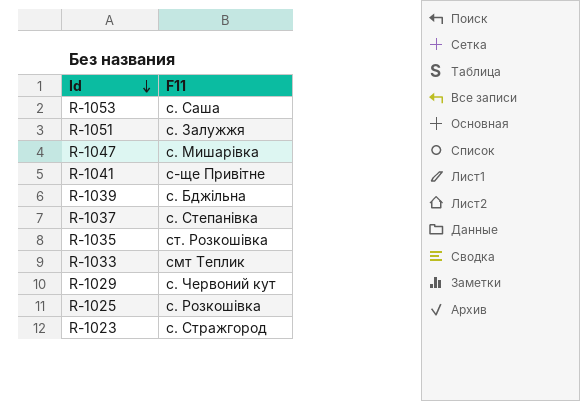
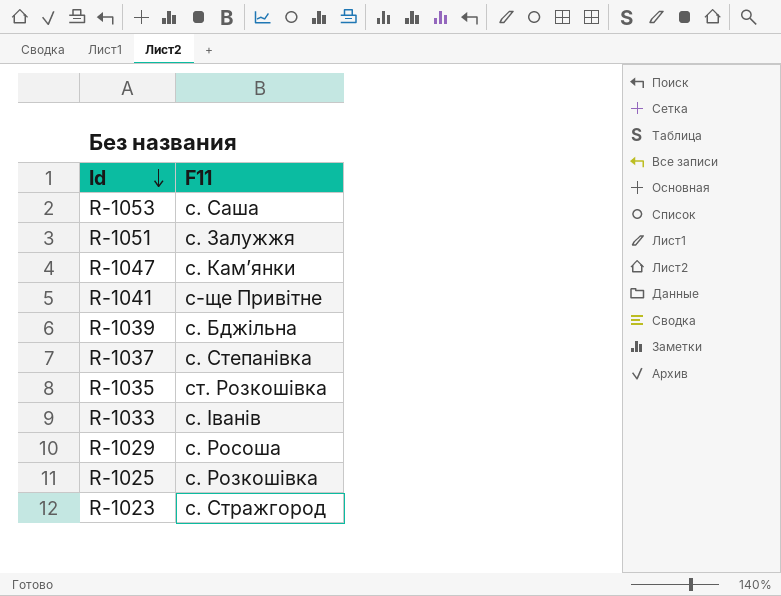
R-1047 | F11: с. Мишарівка -> с. Кам’янки
R-1033 | F11: смт Теплик -> с. Іванів
R-1029 | F11: с. Червоний кут -> с. Росоша

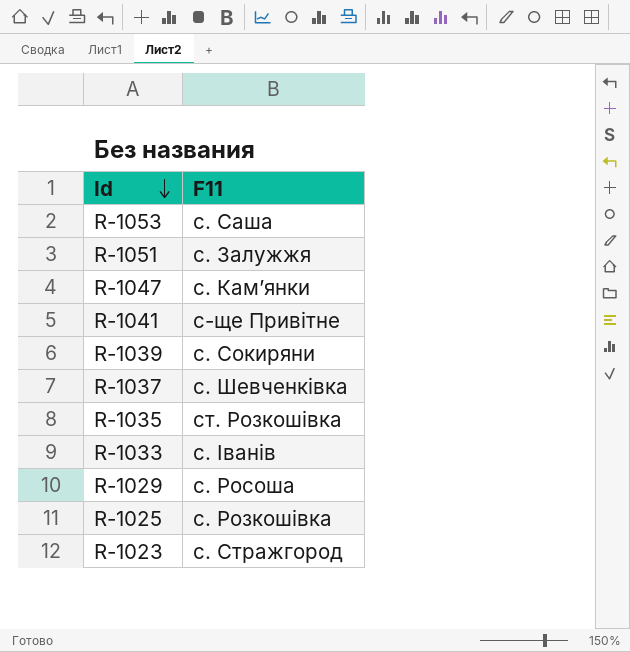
R-1039 | F11: с. Бджільна -> с. Сокиряни
R-1037 | F11: с. Степанівка -> с. Шевченківка

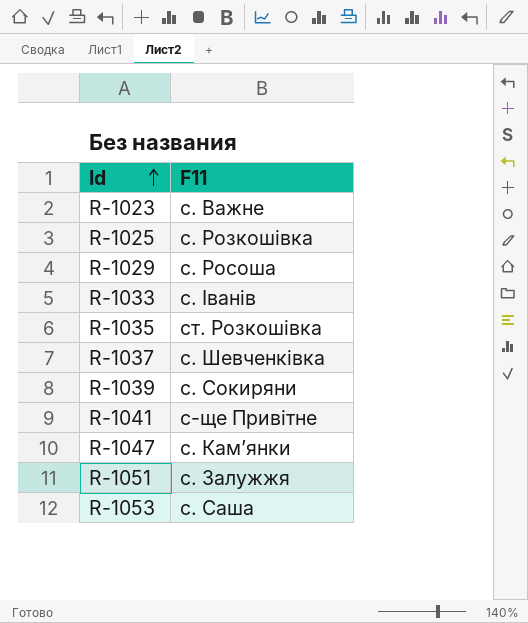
row order: Id descending -> Id ascending
R-1023 | F11: с. Стражгород -> с. Важне

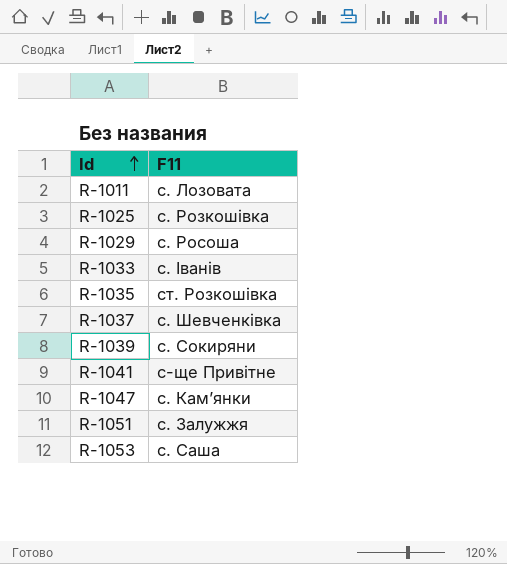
row R-1023: с. Важне -> none
row R-1011: none -> с. Лозовата

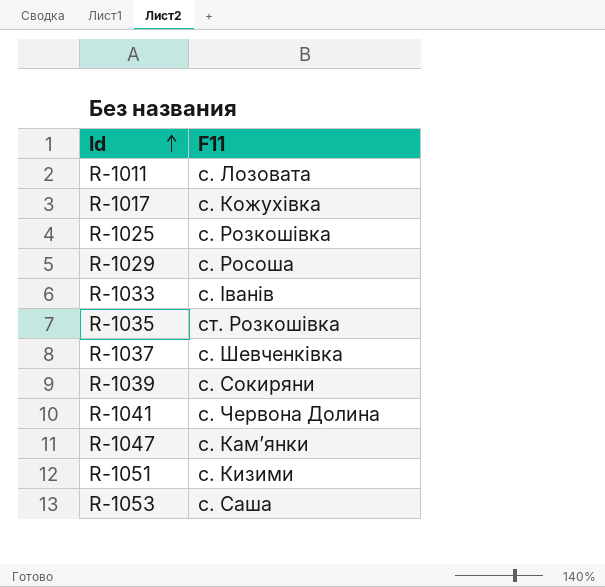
row R-1017: none -> с. Кожухівка
R-1041 | F11: с-ще Привітне -> с. Червона Долина
R-1051 | F11: с. Залужжя -> с. Кизими

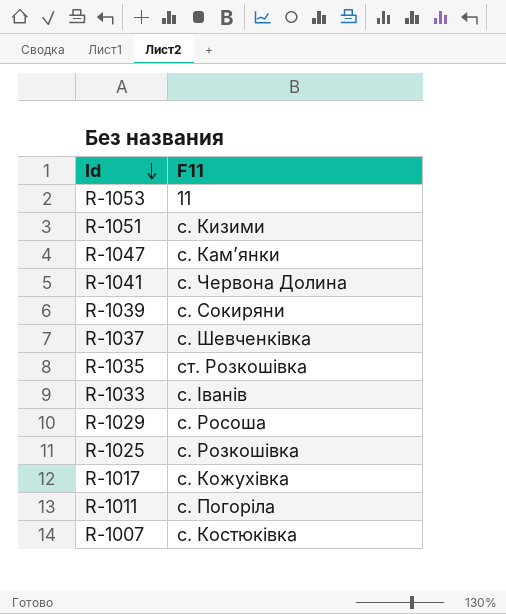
row order: Id ascending -> Id descending
R-1053 | F11: с. Саша -> 11
R-1011 | F11: с. Лозовата -> с. Погоріла
row R-1007: none -> с. Костюківка

